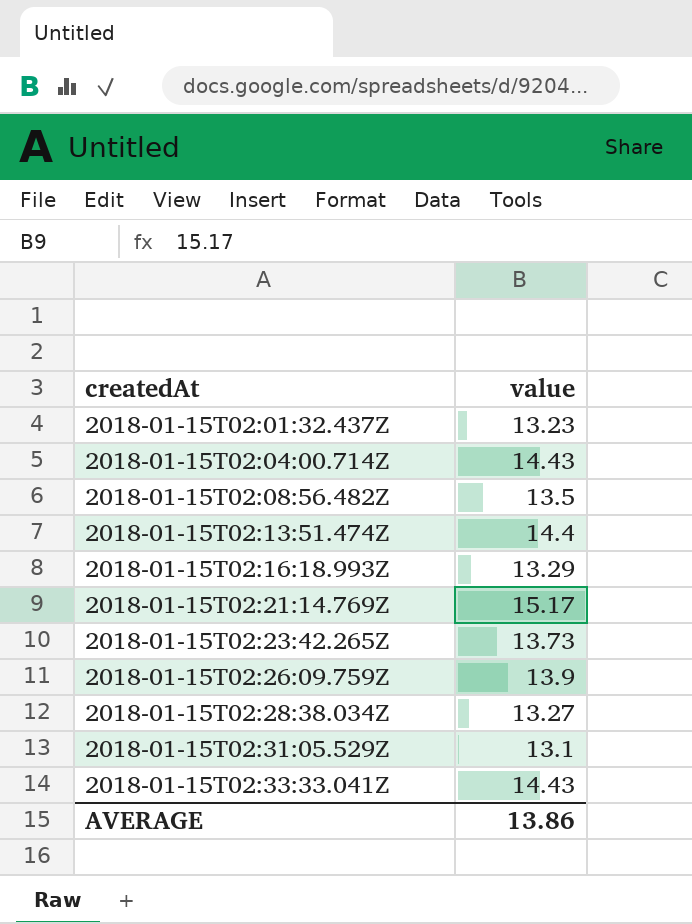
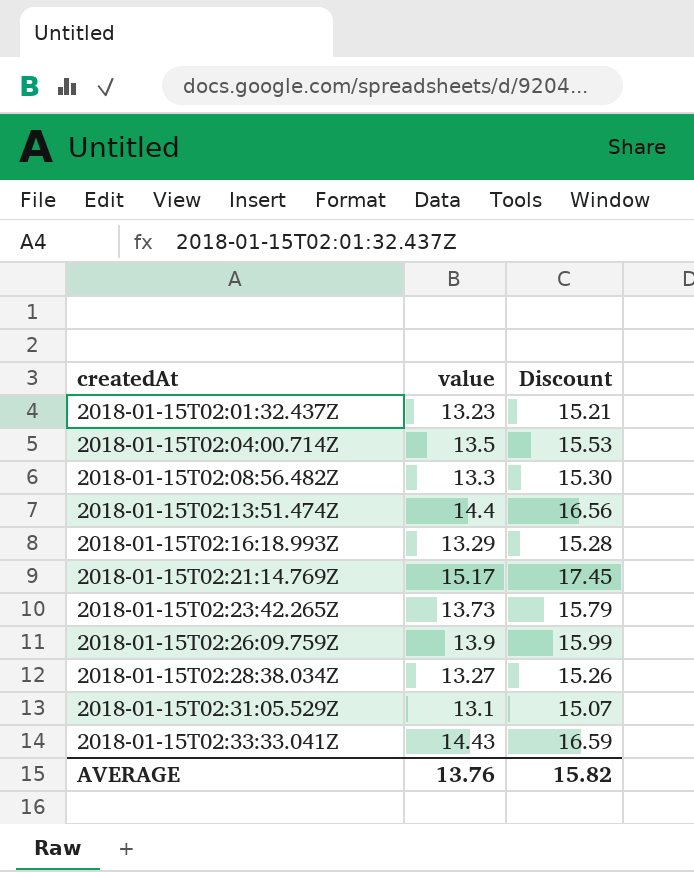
column Discount | formula: none -> [value] * 1.15
2018-01-15T02:04:00.714Z | value: 14.43 -> 13.5
2018-01-15T02:08:56.482Z | value: 13.5 -> 13.3
AVERAGE | value: 13.86 -> 13.76

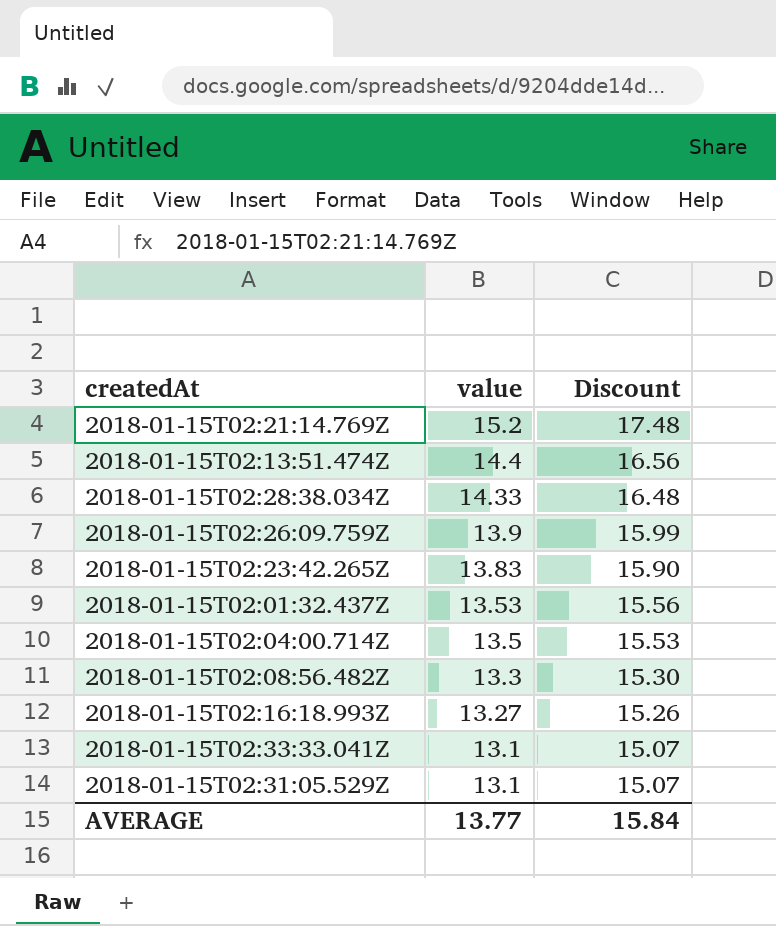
row order: createdAt ascending -> value descending
2018-01-15T02:21:14.769Z | value: 15.17 -> 15.2
2018-01-15T02:21:14.769Z | Discount: 17.45 -> 17.48
2018-01-15T02:28:38.034Z | value: 13.27 -> 14.33
2018-01-15T02:28:38.034Z | Discount: 15.26 -> 16.48
2018-01-15T02:23:42.265Z | value: 13.73 -> 13.83
2018-01-15T02:23:42.265Z | Discount: 15.79 -> 15.90
2018-01-15T02:01:32.437Z | value: 13.23 -> 13.53
2018-01-15T02:01:32.437Z | Discount: 15.21 -> 15.56
2018-01-15T02:16:18.993Z | value: 13.29 -> 13.27
2018-01-15T02:16:18.993Z | Discount: 15.28 -> 15.26
2018-01-15T02:33:33.041Z | value: 14.43 -> 13.1
2018-01-15T02:33:33.041Z | Discount: 16.59 -> 15.07
AVERAGE | value: 13.76 -> 13.77
AVERAGE | Discount: 15.82 -> 15.84

